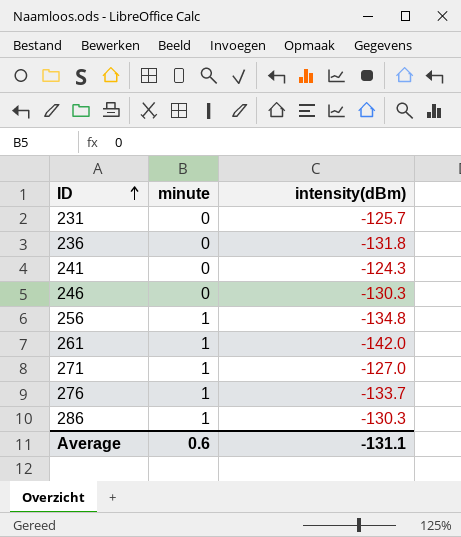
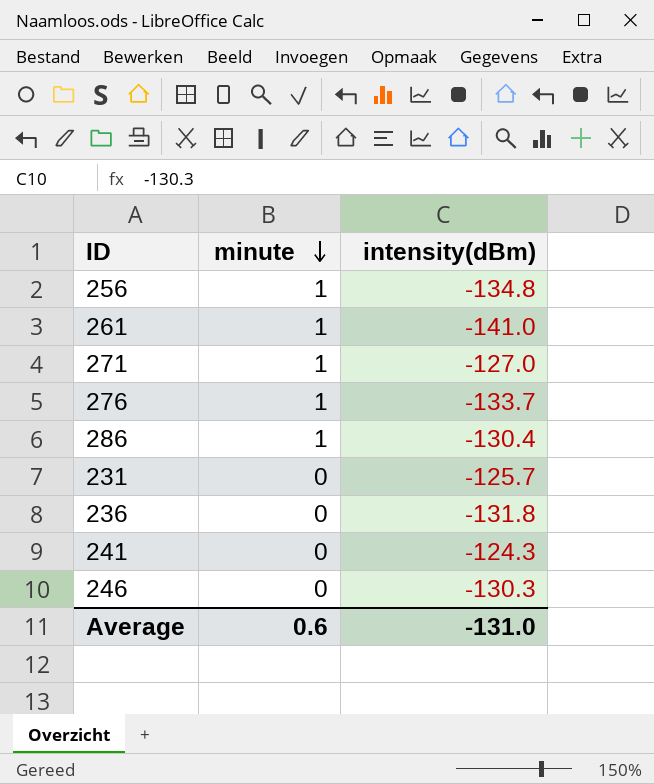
row order: ID ascending -> minute descending
261 | intensity(dBm): -142.0 -> -141.0
286 | intensity(dBm): -130.3 -> -130.4
Average | intensity(dBm): -131.1 -> -131.0

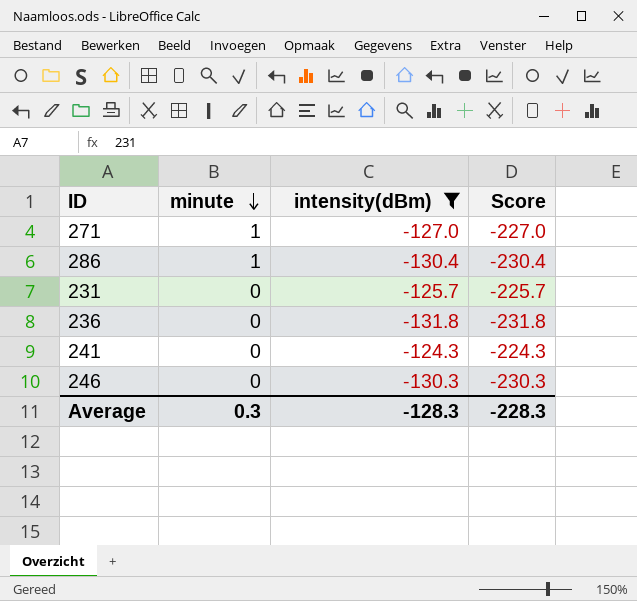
filter: none -> intensity(dBm) >= -131.8
column Score | formula: none -> [intensity(dBm)] - 100
Average | minute: 0.6 -> 0.3
Average | intensity(dBm): -131.0 -> -128.3

